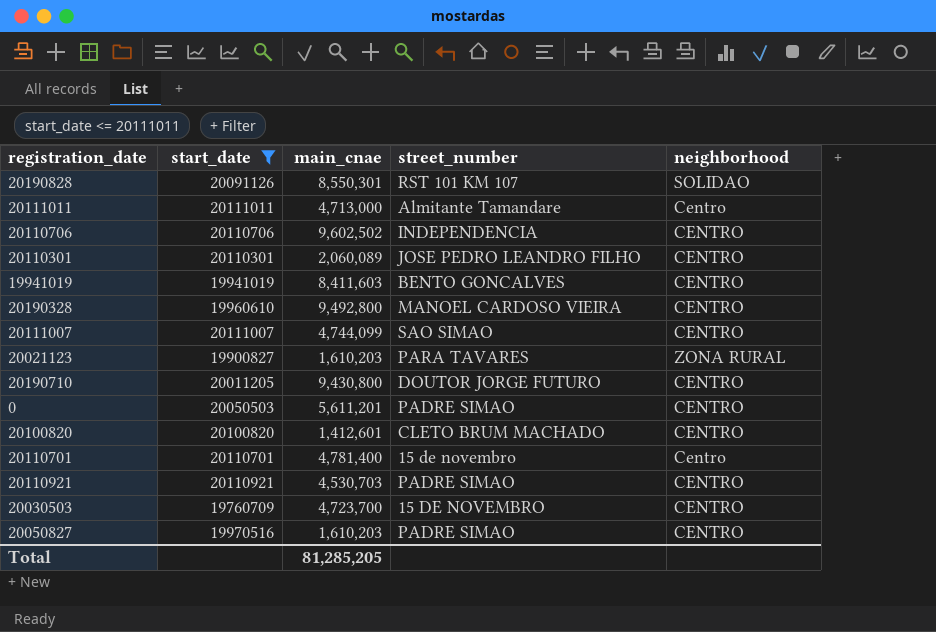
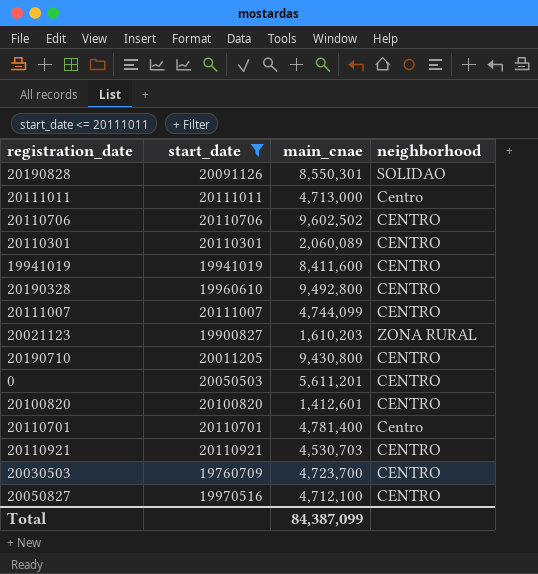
column street_number | position: 4 -> none
19941019 | main_cnae: 8,411,603 -> 8,411,600
20050827 | main_cnae: 1,610,203 -> 4,712,100
Total | main_cnae: 81,285,205 -> 84,387,099

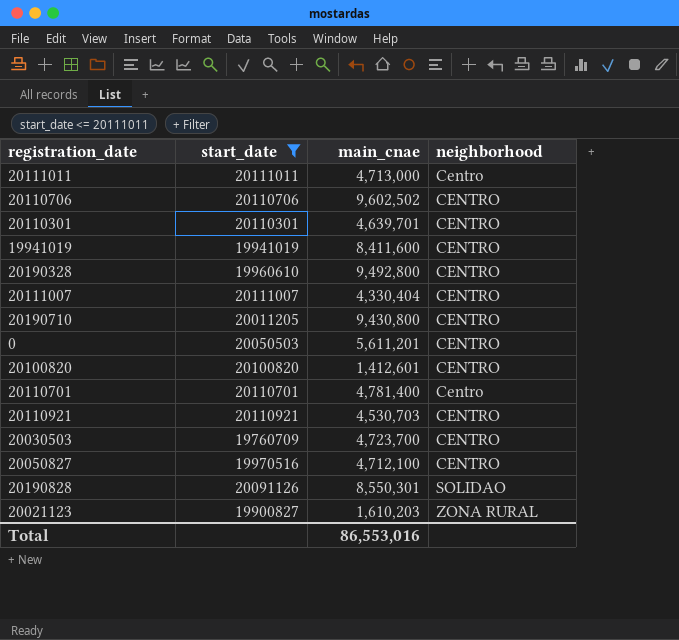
row order: none -> neighborhood ascending
20110301 | main_cnae: 2,060,089 -> 4,639,701
20111007 | main_cnae: 4,744,099 -> 4,330,404
Total | main_cnae: 84,387,099 -> 86,553,016

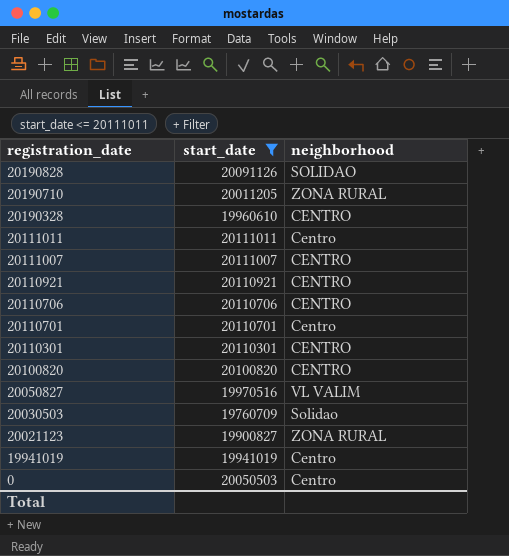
row order: neighborhood ascending -> registration_date descending
column main_cnae | position: 3 -> none
20190710 | neighborhood: CENTRO -> ZONA RURAL
20050827 | neighborhood: CENTRO -> VL VALIM
20030503 | neighborhood: CENTRO -> Solidao
19941019 | neighborhood: CENTRO -> Centro
0 | neighborhood: CENTRO -> Centro

